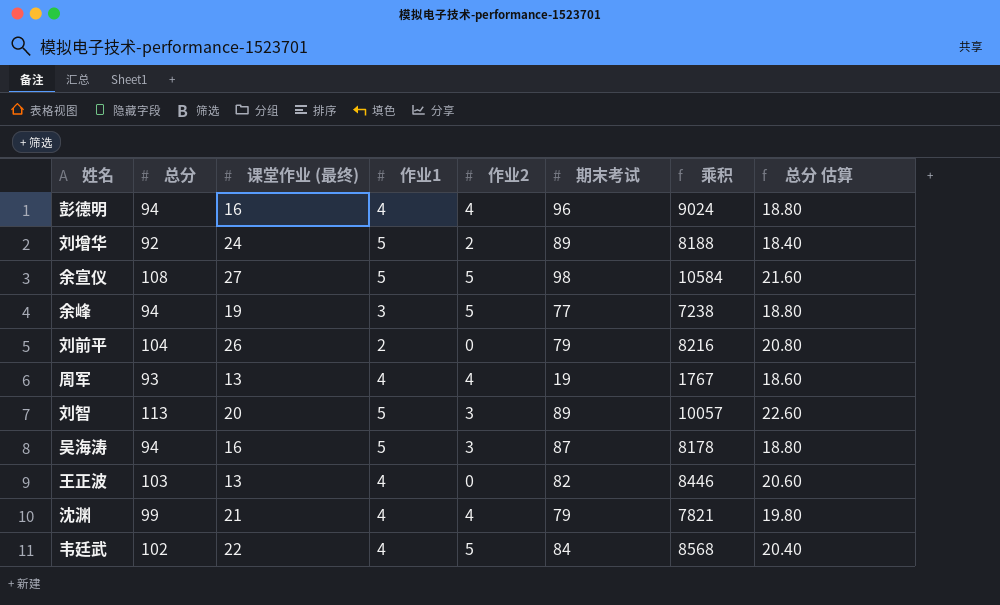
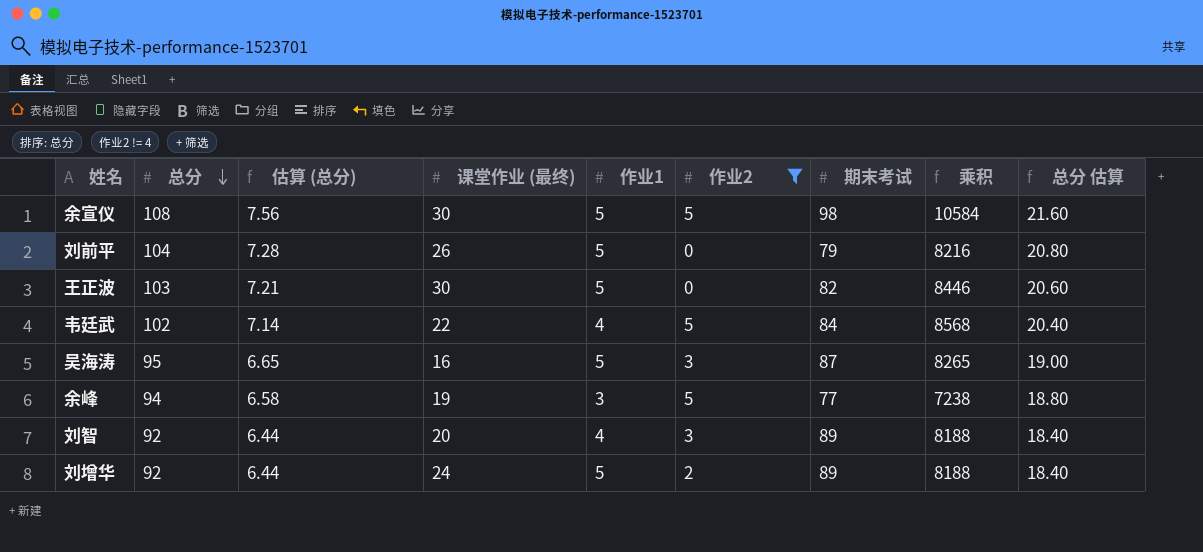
filter: none -> 作业2 != 4
row order: none -> 总分 descending
column 估算 (总分) | formula: none -> [总分] * 0.07
余宣仪 | 课堂作业 (最终): 27 -> 30
刘前平 | 作业1: 2 -> 5
王正波 | 课堂作业 (最终): 13 -> 30
王正波 | 作业1: 4 -> 5
吴海涛 | 总分: 94 -> 95
吴海涛 | 乘积: 8178 -> 8265
吴海涛 | 总分 估算: 18.80 -> 19.00
刘智 | 总分: 113 -> 92
刘智 | 作业1: 5 -> 4
刘智 | 乘积: 10057 -> 8188
刘智 | 总分 估算: 22.60 -> 18.40

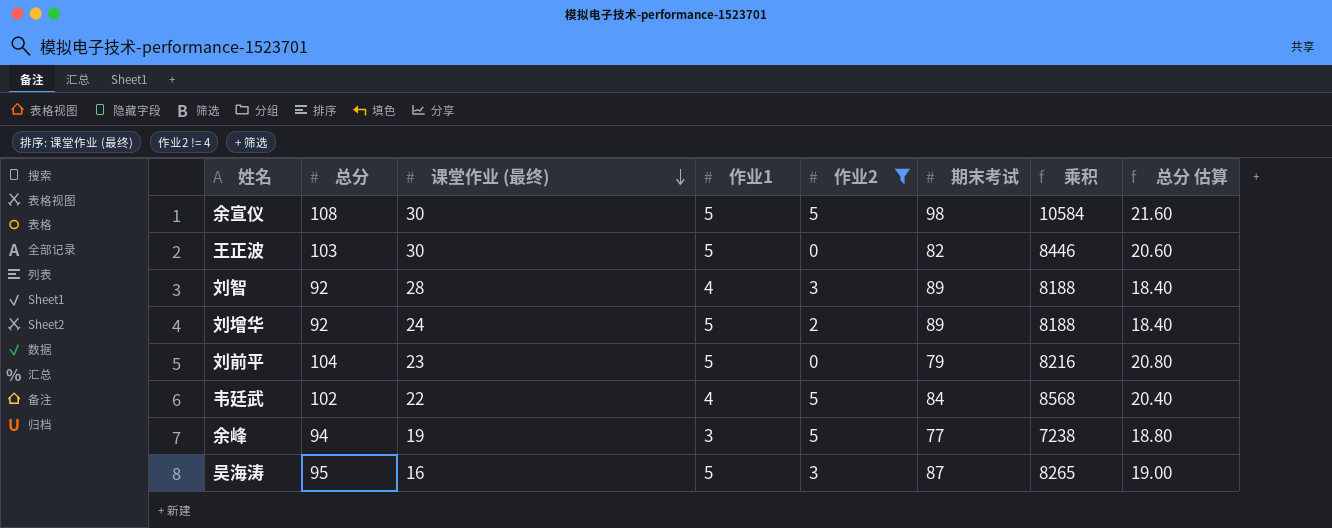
row order: 总分 descending -> 课堂作业 (最终) descending
column 估算 (总分) | formula: [总分] * 0.07 -> none
刘智 | 课堂作业 (最终): 20 -> 28
刘前平 | 课堂作业 (最终): 26 -> 23

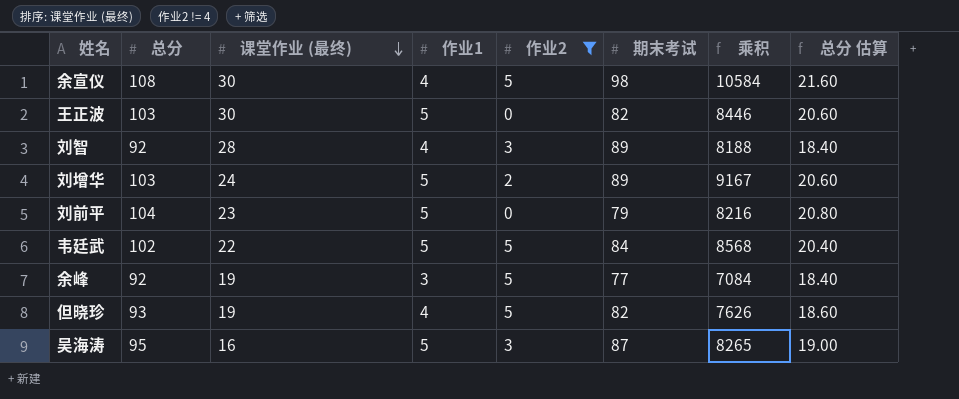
余宣仪 | 作业1: 5 -> 4
刘增华 | 总分: 92 -> 103
刘增华 | 乘积: 8188 -> 9167
刘增华 | 总分 估算: 18.40 -> 20.60
韦廷武 | 作业1: 4 -> 5
余峰 | 总分: 94 -> 92
余峰 | 乘积: 7238 -> 7084
余峰 | 总分 估算: 18.80 -> 18.40
row 但晓珍: none -> 93 | 19 | 4 | 5 | 82 | 7626 | 18.60

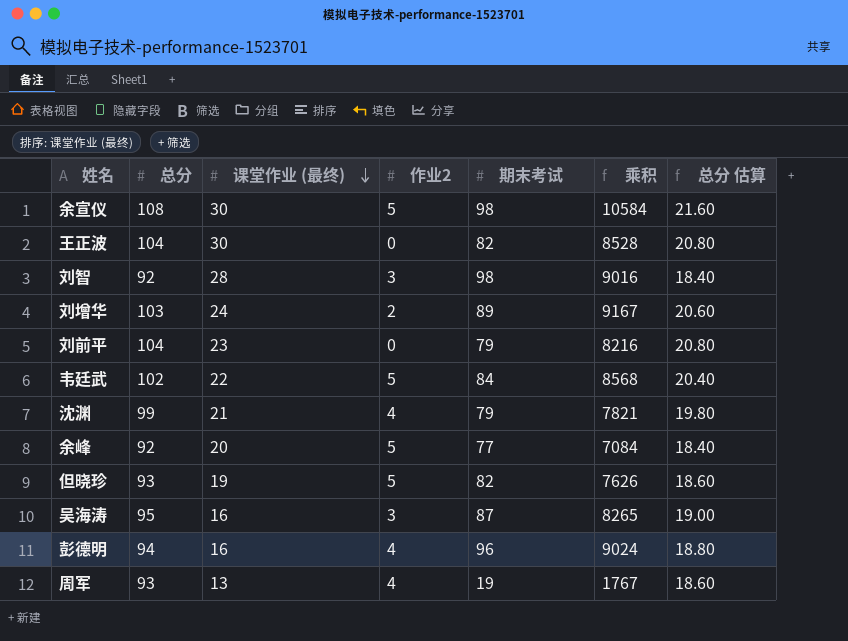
filter: 作业2 != 4 -> none
column 作业1 | position: 4 -> none
王正波 | 总分: 103 -> 104
王正波 | 乘积: 8446 -> 8528
王正波 | 总分 估算: 20.60 -> 20.80
刘智 | 期末考试: 89 -> 98
刘智 | 乘积: 8188 -> 9016
余峰 | 课堂作业 (最终): 19 -> 20

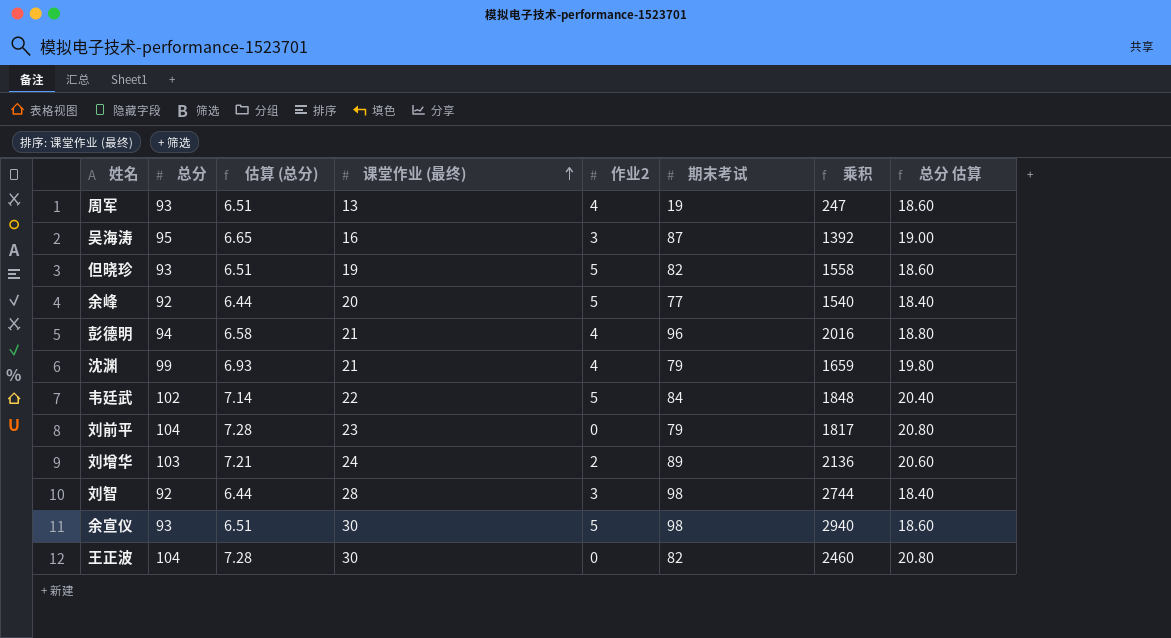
row order: 课堂作业 (最终) descending -> 课堂作业 (最终) ascending
column 估算 (总分) | formula: none -> [总分] * 0.07
column 乘积 | formula: [总分] * [期末考试] -> [课堂作业 (最终)] * [期末考试]
彭德明 | 课堂作业 (最终): 16 -> 21
余宣仪 | 总分: 108 -> 93
余宣仪 | 总分 估算: 21.60 -> 18.60

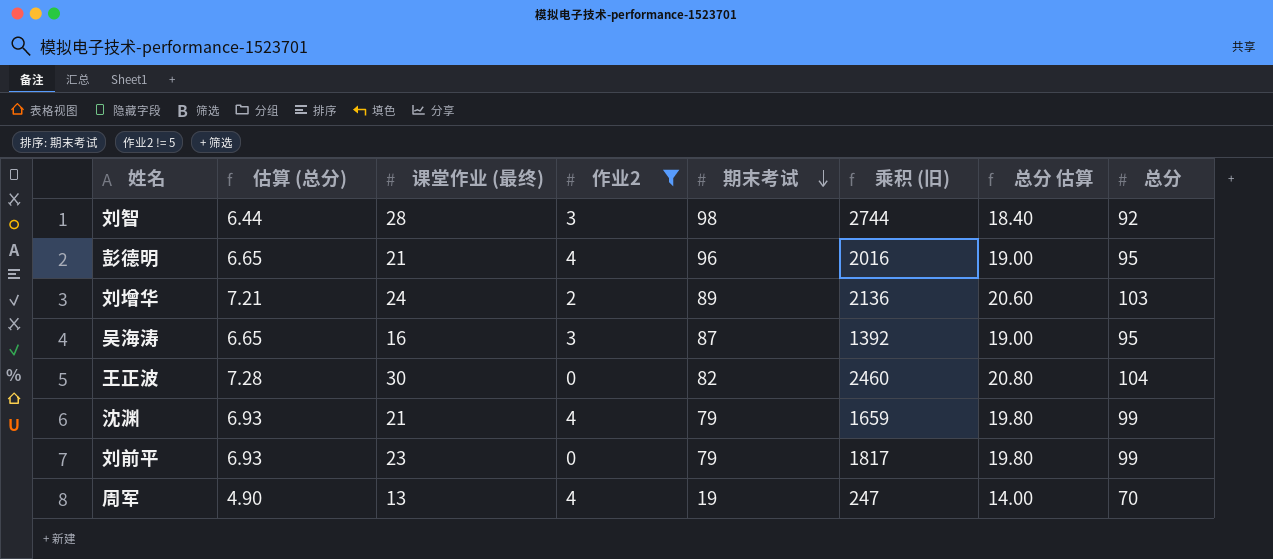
filter: none -> 作业2 != 5
row order: 课堂作业 (最终) ascending -> 期末考试 descending
column name: 乘积 -> 乘积 (旧)
column 总分 | position: 2 -> 8
彭德明 | 估算 (总分): 6.58 -> 6.65
彭德明 | 总分 估算: 18.80 -> 19.00
彭德明 | 总分: 94 -> 95
刘前平 | 估算 (总分): 7.28 -> 6.93
刘前平 | 总分 估算: 20.80 -> 19.80
刘前平 | 总分: 104 -> 99
周军 | 估算 (总分): 6.51 -> 4.90
周军 | 总分 估算: 18.60 -> 14.00
周军 | 总分: 93 -> 70

